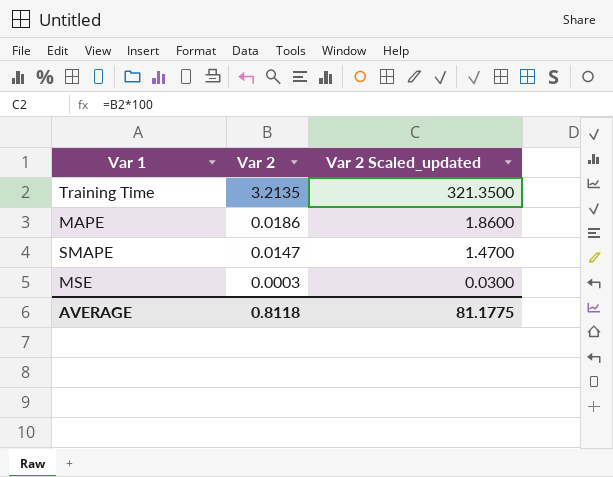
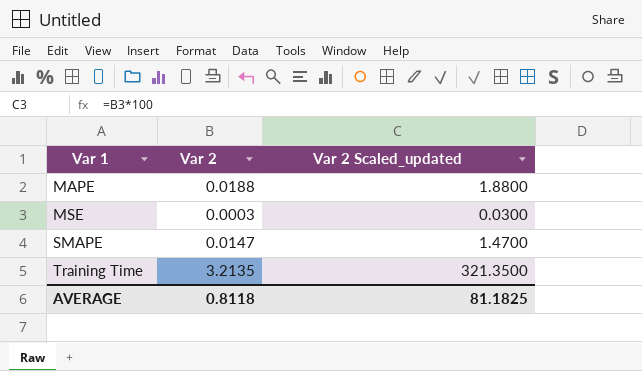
row order: Var 2 descending -> Var 1 ascending
MAPE | Var 2: 0.0186 -> 0.0188
MAPE | Var 2 Scaled_updated: 1.8600 -> 1.8800
AVERAGE | Var 2 Scaled_updated: 81.1775 -> 81.1825

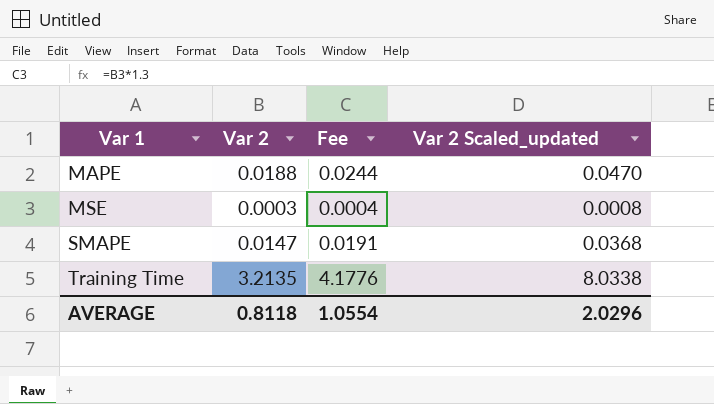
column Fee | formula: none -> [Var 2] * 1.3
column Var 2 Scaled_updated | formula: [Var 2] * 100 -> [Var 2] * 2.5
AVERAGE | Var 2 Scaled_updated: 81.1825 -> 2.0296

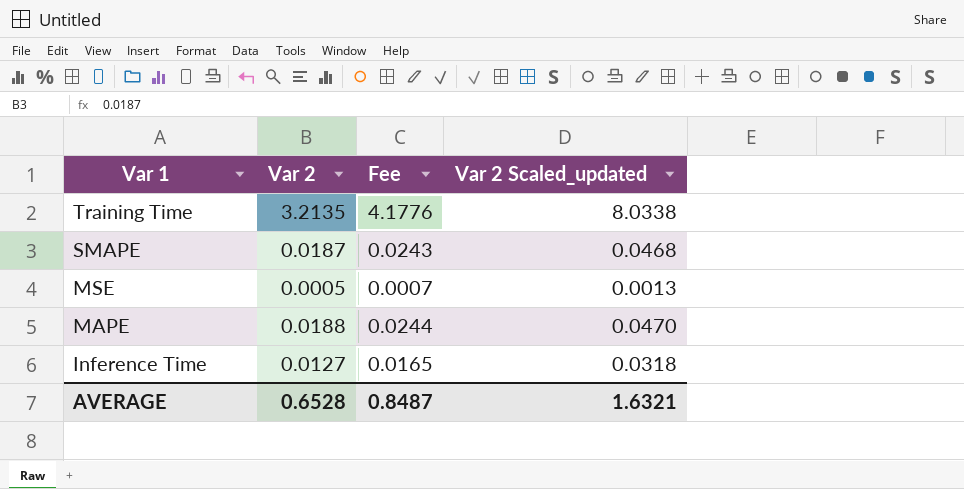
row order: Var 1 ascending -> Var 1 descending
SMAPE | Var 2: 0.0147 -> 0.0187
SMAPE | Fee: 0.0191 -> 0.0243
SMAPE | Var 2 Scaled_updated: 0.0368 -> 0.0468
MSE | Var 2: 0.0003 -> 0.0005
MSE | Fee: 0.0004 -> 0.0007
MSE | Var 2 Scaled_updated: 0.0008 -> 0.0013
row Inference Time: none -> 0.0127 | 0.0165 | 0.0318
AVERAGE | Var 2: 0.8118 -> 0.6528
AVERAGE | Fee: 1.0554 -> 0.8487
AVERAGE | Var 2 Scaled_updated: 2.0296 -> 1.6321

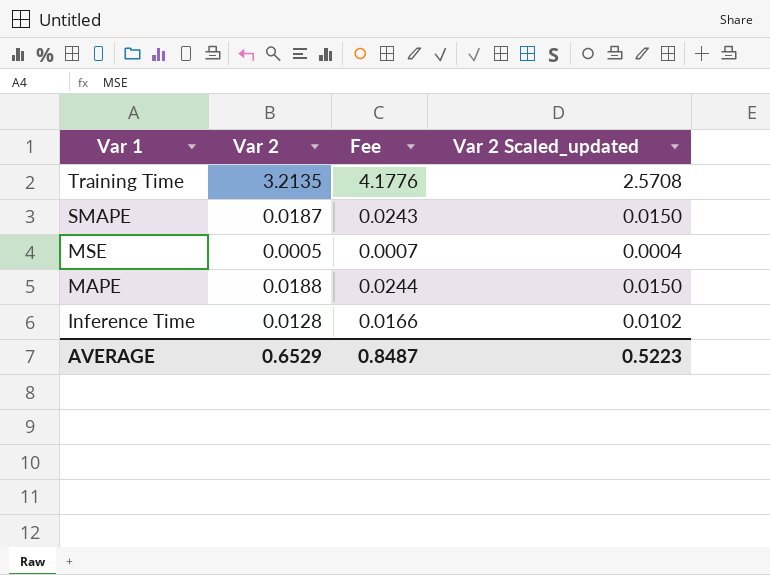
column Var 2 Scaled_updated | formula: [Var 2] * 2.5 -> [Var 2] * 0.8
Inference Time | Var 2: 0.0127 -> 0.0128
Inference Time | Fee: 0.0165 -> 0.0166
AVERAGE | Var 2: 0.6528 -> 0.6529
AVERAGE | Var 2 Scaled_updated: 1.6321 -> 0.5223

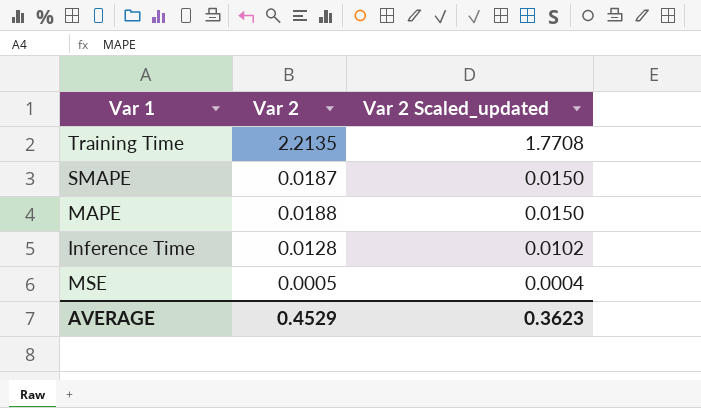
row order: Var 1 descending -> Var 2 Scaled_updated descending
column Fee | formula: [Var 2] * 1.3 -> none
Training Time | Var 2: 3.2135 -> 2.2135
Training Time | Var 2 Scaled_updated: 2.5708 -> 1.7708
AVERAGE | Var 2: 0.6529 -> 0.4529
AVERAGE | Var 2 Scaled_updated: 0.5223 -> 0.3623

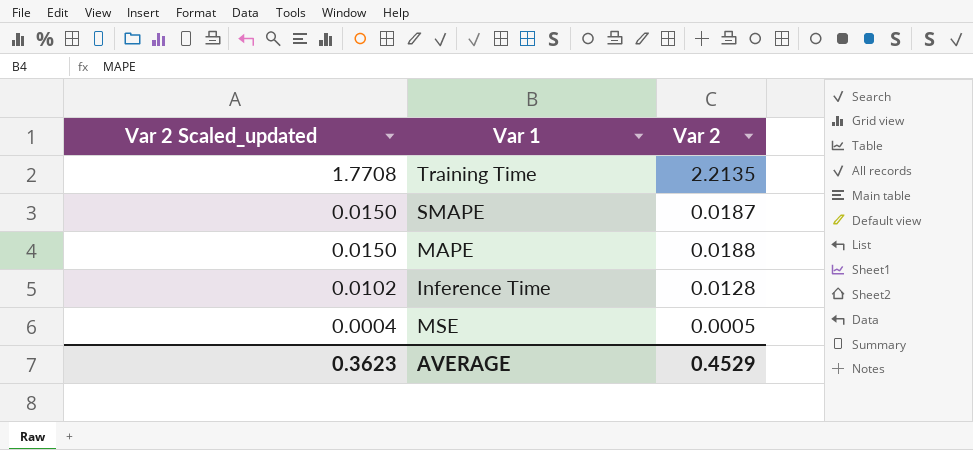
column Var 2 Scaled_updated | position: 3 -> 1

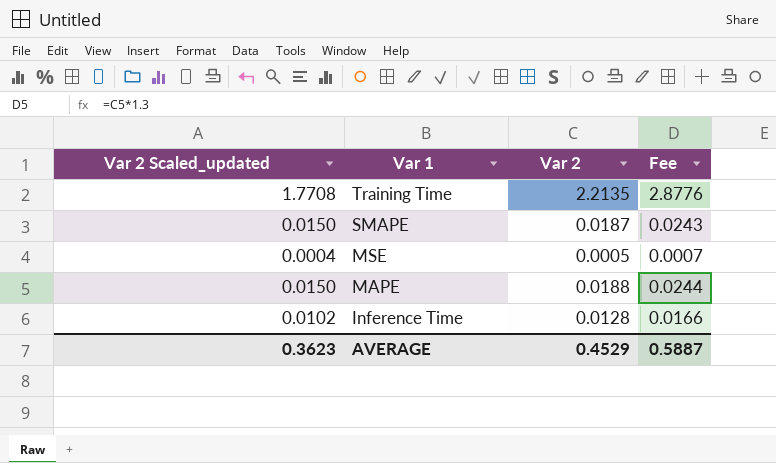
row order: Var 2 Scaled_updated descending -> Var 1 descending
column Fee | formula: none -> [Var 2] * 1.3

